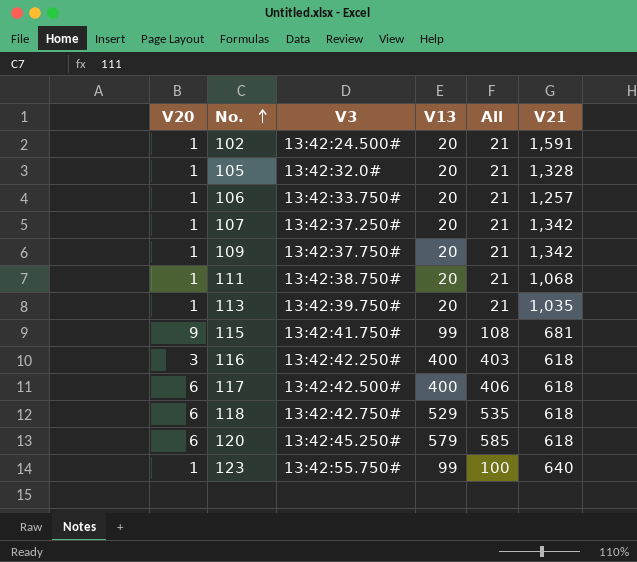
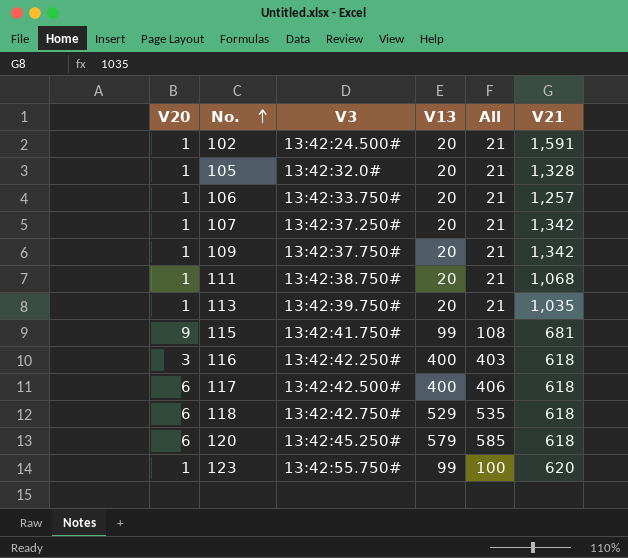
123 | V21: 640 -> 620

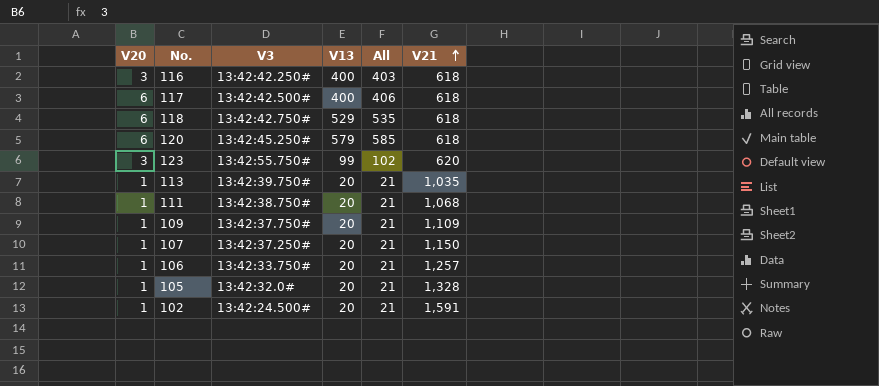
row order: No. ascending -> V21 ascending
row 115: 9 | 13:42:41.750# | 99 | 108 | 681 -> none
123 | V20: 1 -> 3
123 | All: 100 -> 102
109 | V21: 1,342 -> 1,109
107 | V21: 1,342 -> 1,150

